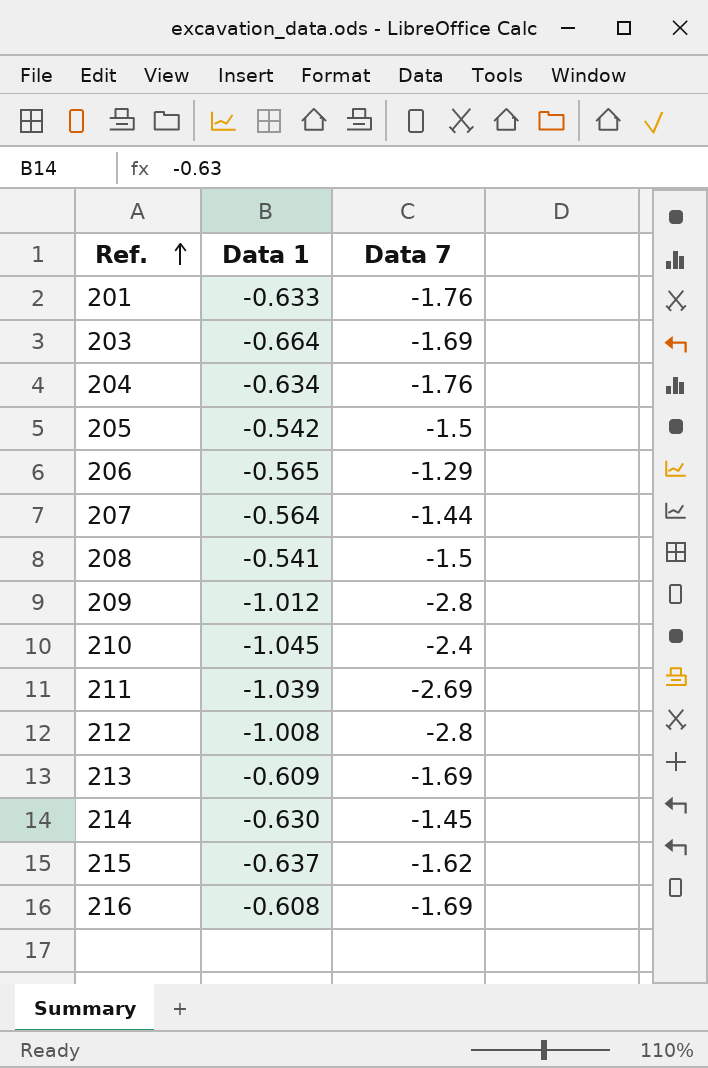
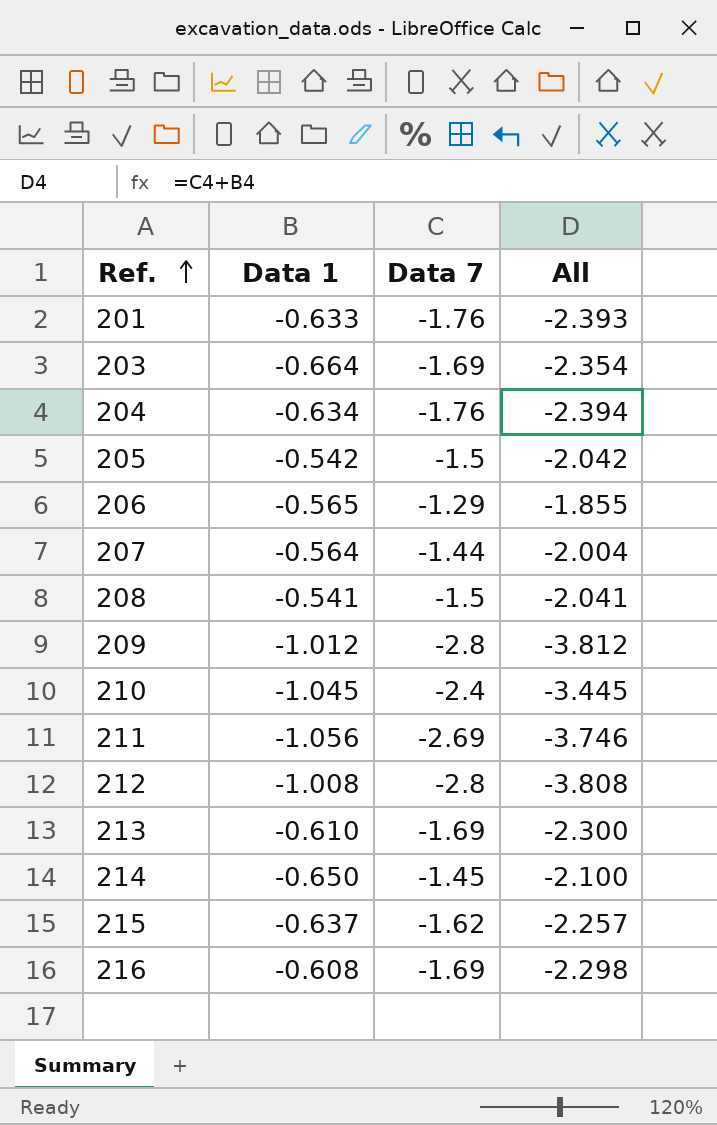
column All | formula: none -> [Data 1] + [Data 7]
211 | Data 1: -1.039 -> -1.056
213 | Data 1: -0.609 -> -0.610
214 | Data 1: -0.630 -> -0.650

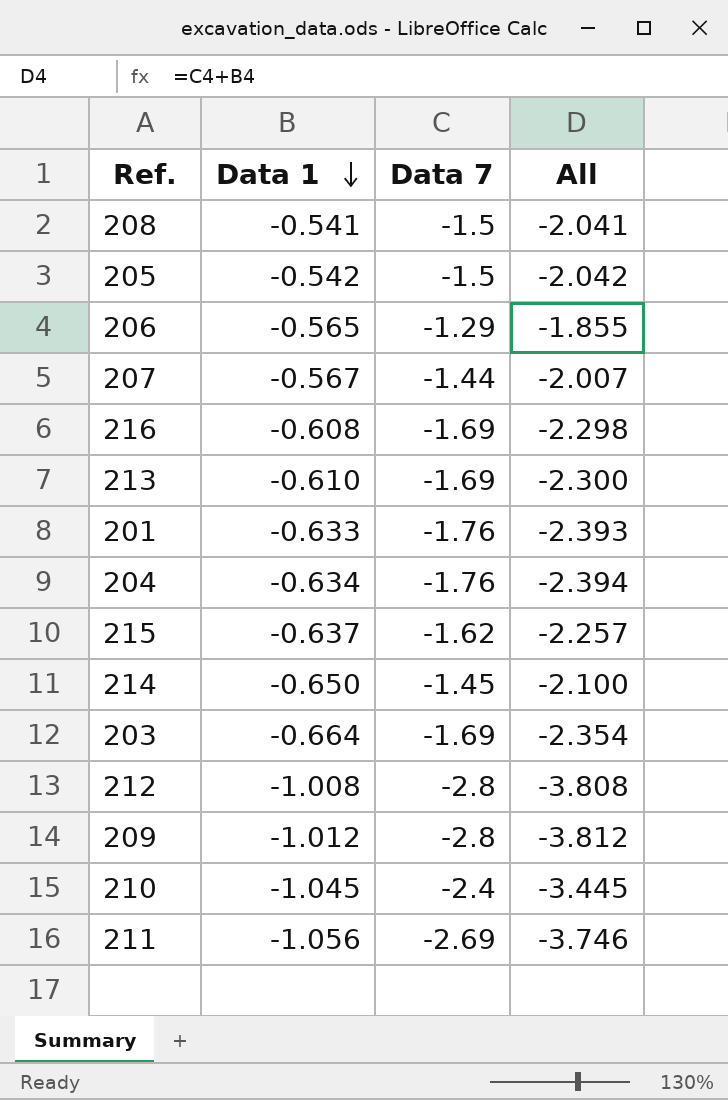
row order: Ref. ascending -> Data 1 descending
207 | Data 1: -0.564 -> -0.567
207 | All: -2.004 -> -2.007

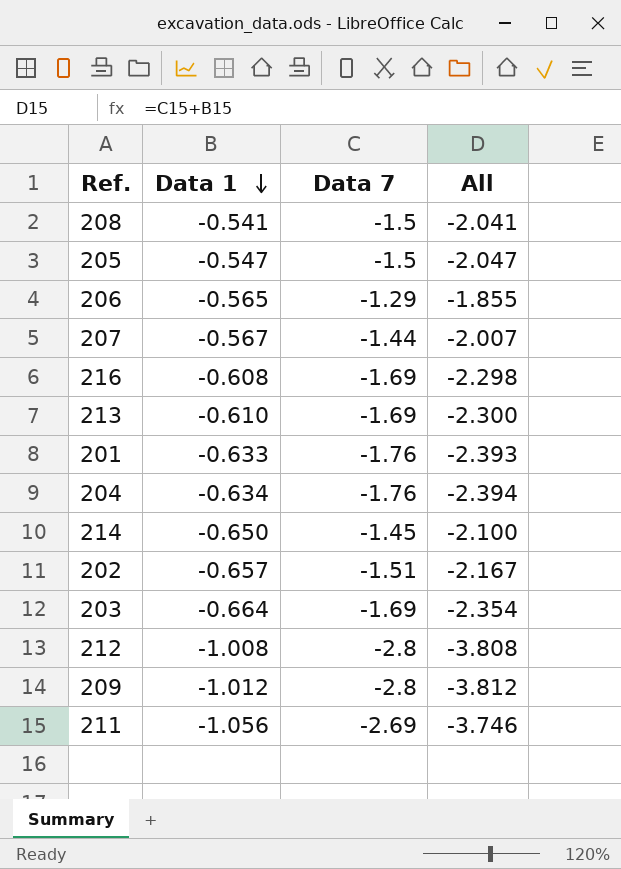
row 215: -0.637 | -1.62 | -2.257 -> none
row 210: -1.045 | -2.4 | -3.445 -> none
205 | Data 1: -0.542 -> -0.547
205 | All: -2.042 -> -2.047
row 202: none -> -0.657 | -1.51 | -2.167

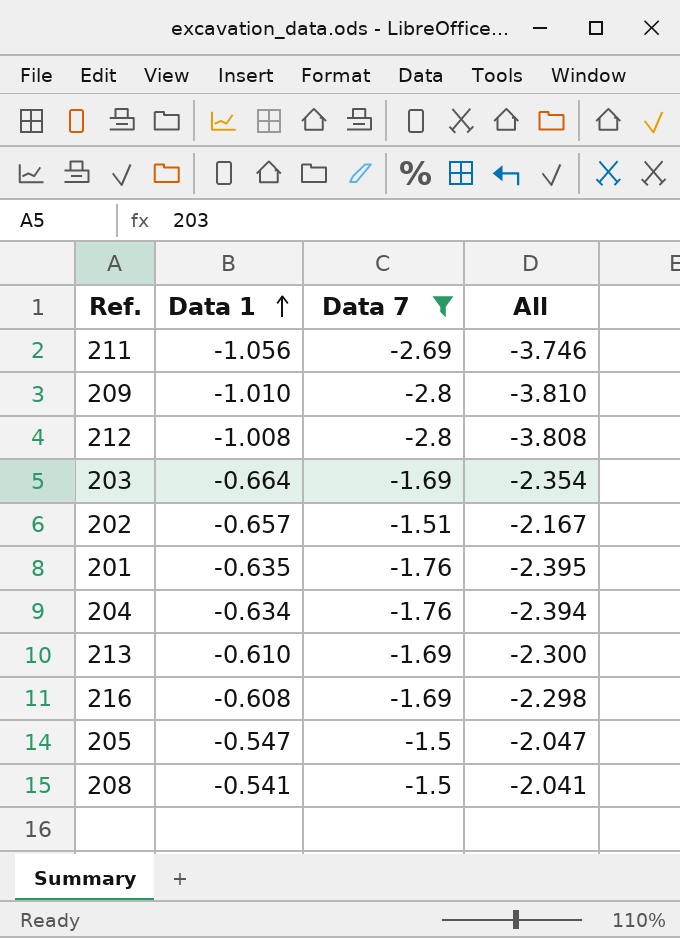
filter: none -> Data 7 <= -1.5
row order: Data 1 descending -> Data 1 ascending
209 | Data 1: -1.012 -> -1.010
209 | All: -3.812 -> -3.810
201 | Data 1: -0.633 -> -0.635
201 | All: -2.393 -> -2.395

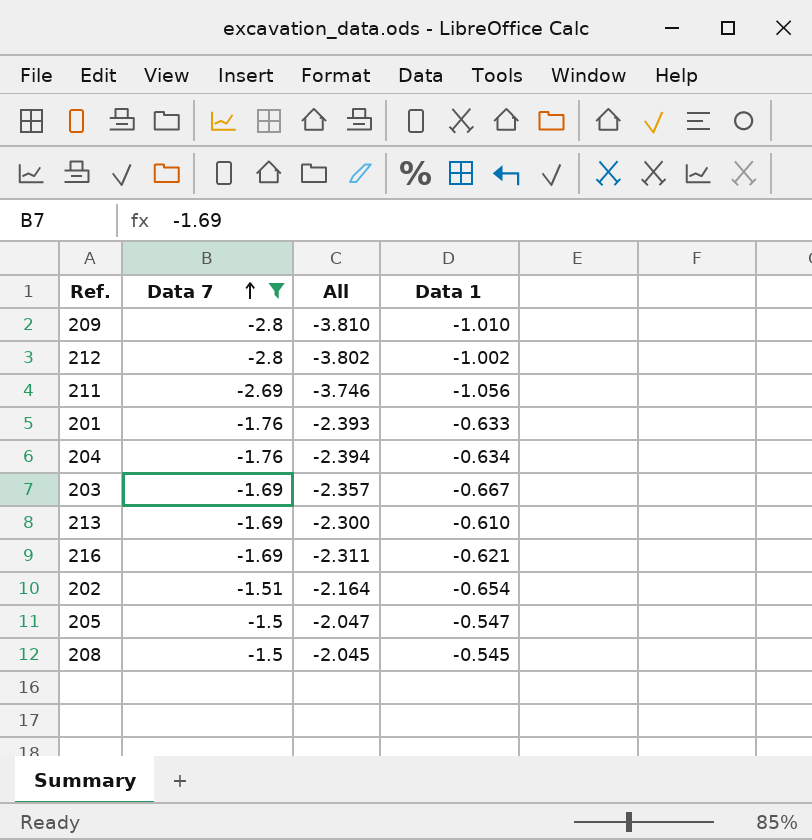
row order: Data 1 ascending -> Data 7 ascending
column Data 1 | position: 2 -> 4
212 | All: -3.808 -> -3.802
212 | Data 1: -1.008 -> -1.002
201 | All: -2.395 -> -2.393
201 | Data 1: -0.635 -> -0.633
203 | All: -2.354 -> -2.357
203 | Data 1: -0.664 -> -0.667
216 | All: -2.298 -> -2.311
216 | Data 1: -0.608 -> -0.621
202 | All: -2.167 -> -2.164
202 | Data 1: -0.657 -> -0.654
208 | All: -2.041 -> -2.045
208 | Data 1: -0.541 -> -0.545

